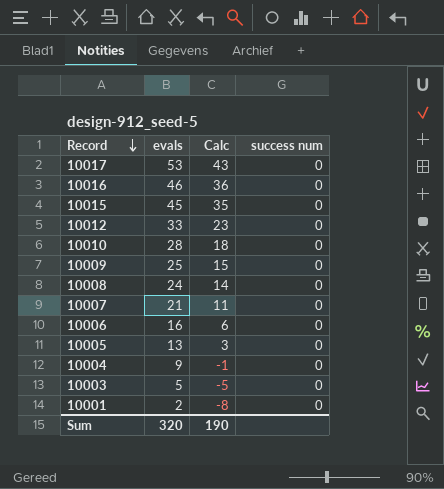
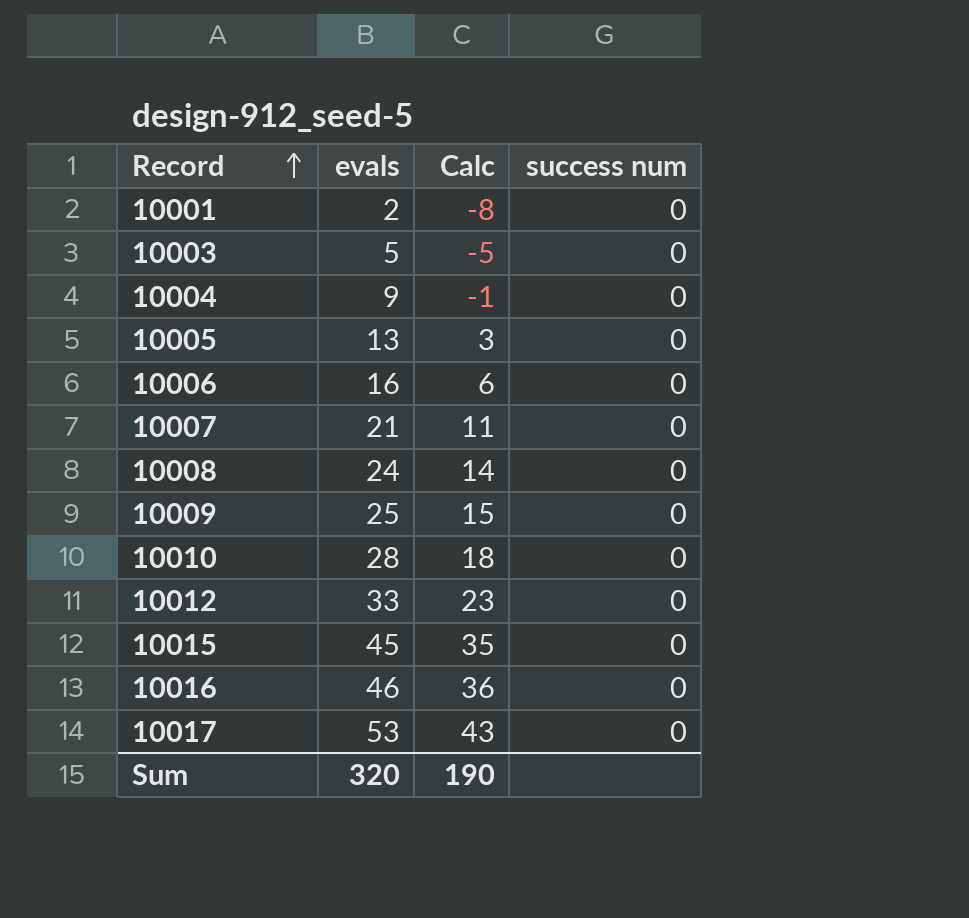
row order: Record descending -> Record ascending

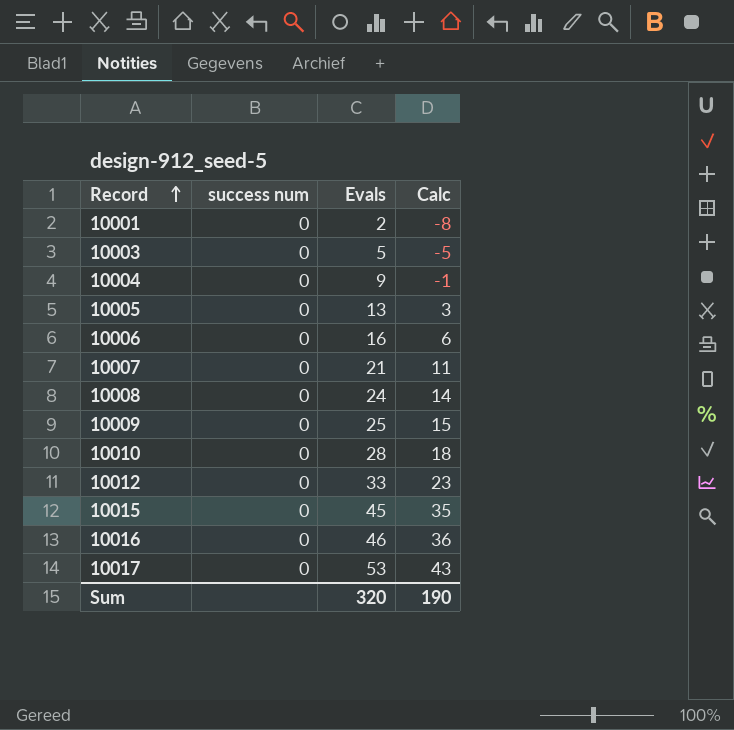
column success num | position: 4 -> 2
column name: evals -> Evals

